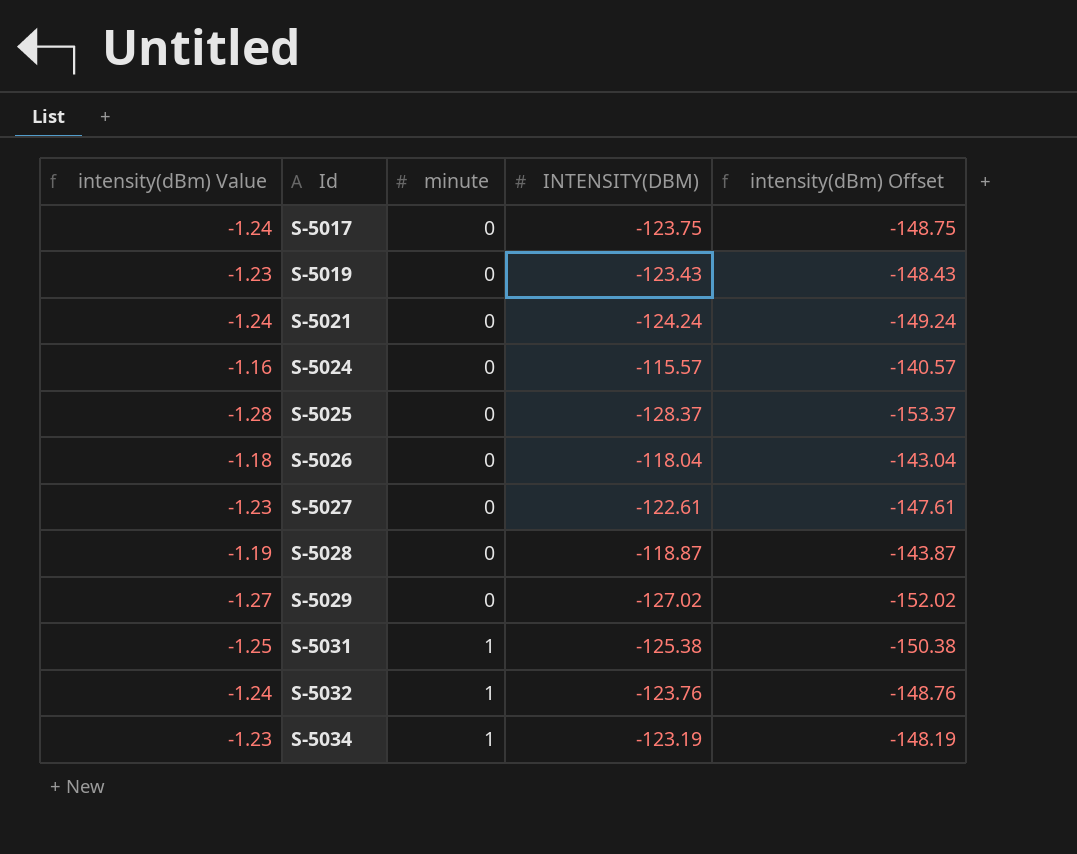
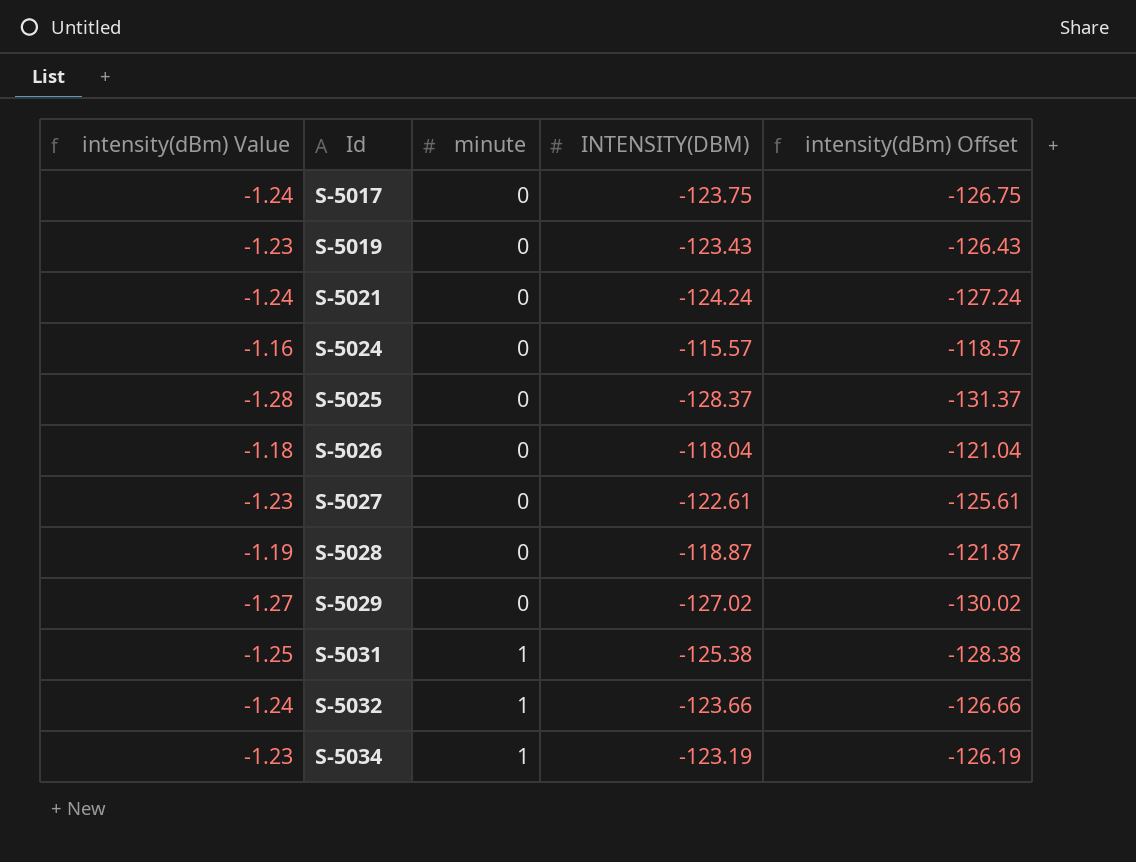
column intensity(dBm) Offset | formula: [INTENSITY(DBM)] - 25 -> [INTENSITY(DBM)] - 3
S-5032 | INTENSITY(DBM): -123.76 -> -123.66

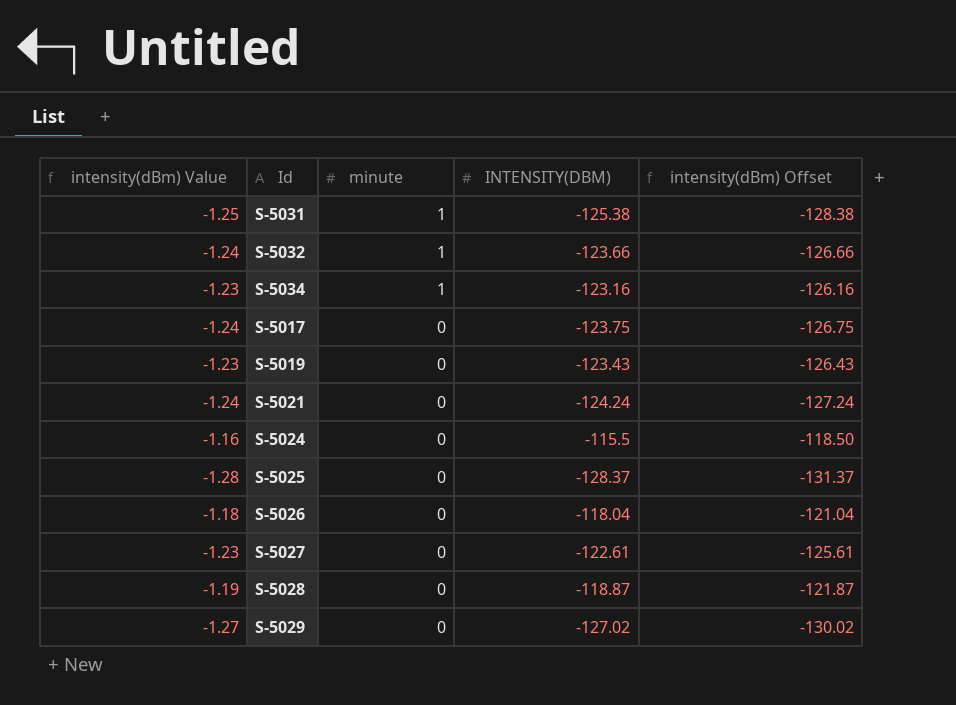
row order: Id ascending -> minute descending
S-5034 | INTENSITY(DBM): -123.19 -> -123.16
S-5034 | intensity(dBm) Offset: -126.19 -> -126.16
S-5024 | INTENSITY(DBM): -115.57 -> -115.5
S-5024 | intensity(dBm) Offset: -118.57 -> -118.50

